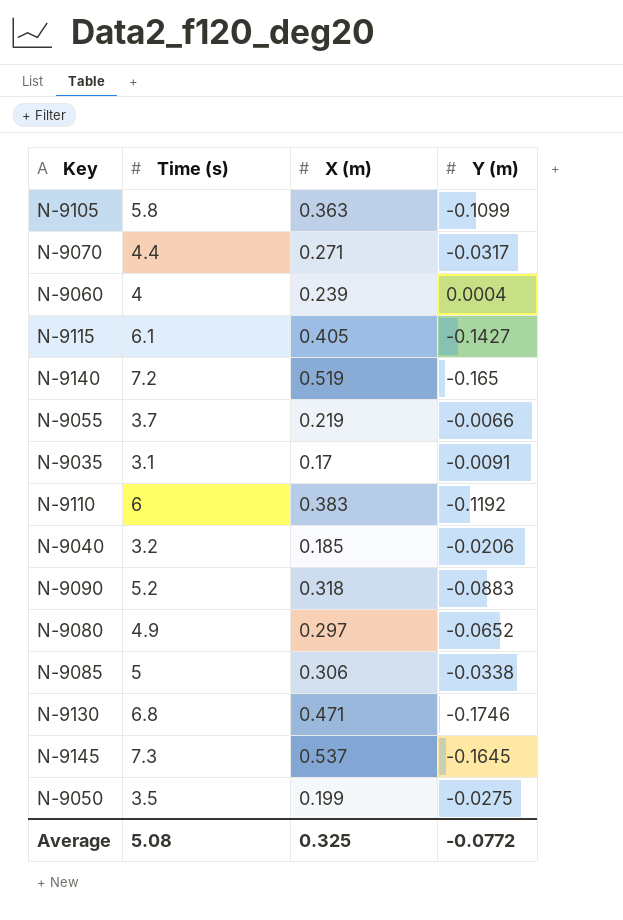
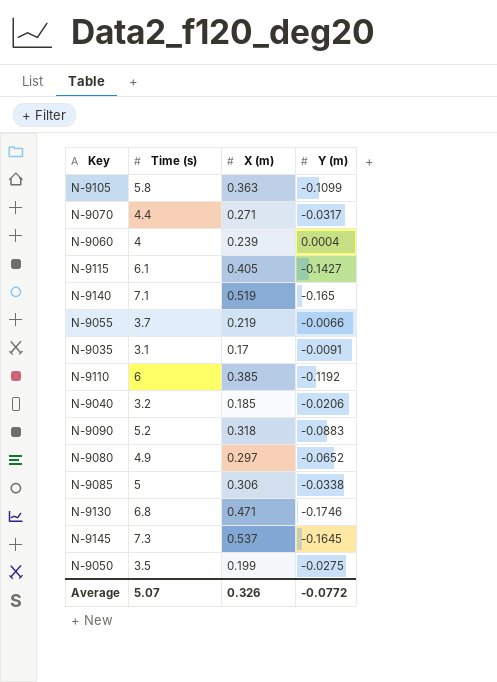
N-9140 | Time (s): 7.2 -> 7.1
N-9110 | X (m): 0.383 -> 0.385
Average | Time (s): 5.08 -> 5.07
Average | X (m): 0.325 -> 0.326

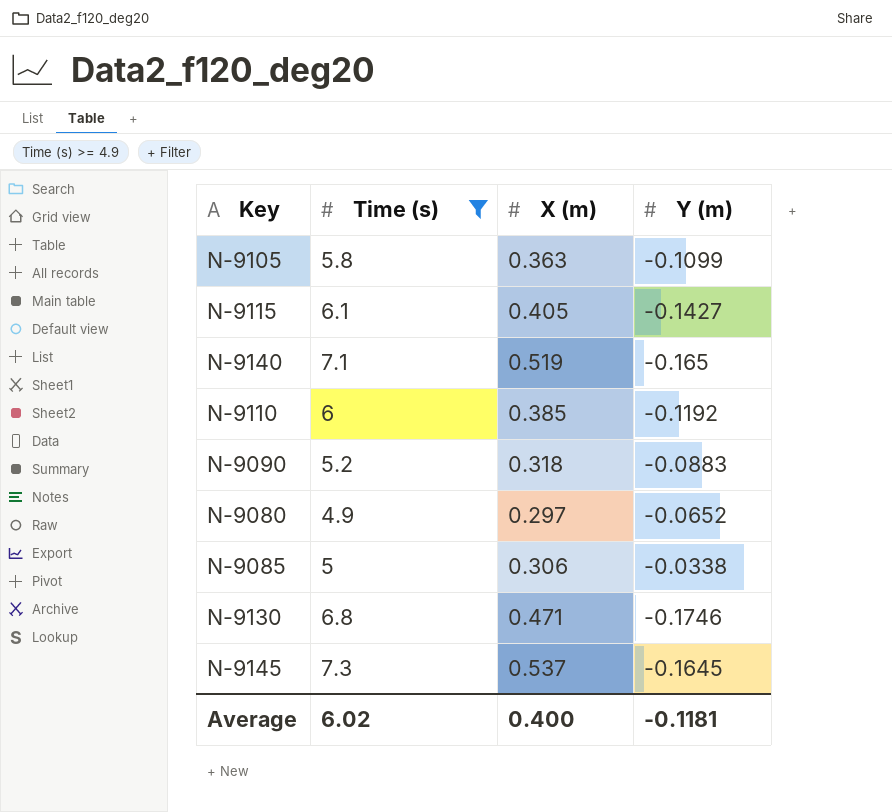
filter: none -> Time (s) >= 4.9
Average | Time (s): 5.07 -> 6.02
Average | X (m): 0.326 -> 0.400
Average | Y (m): -0.0772 -> -0.1181

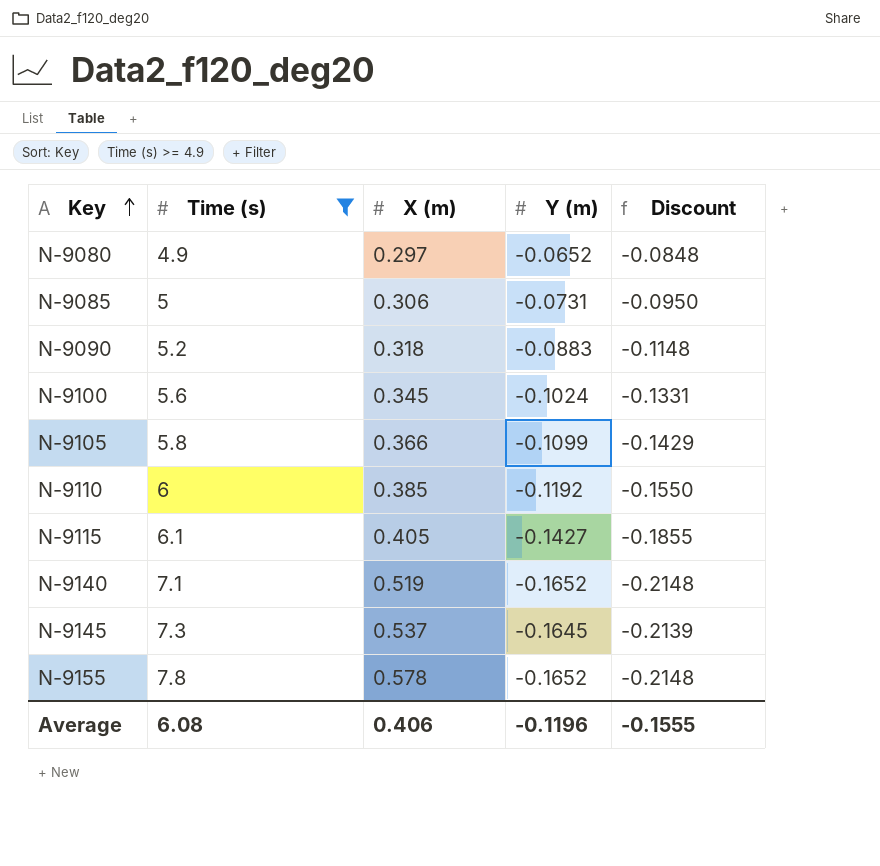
row order: none -> Key ascending
column Discount | formula: none -> [Y (m)] * 1.3
row N-9130: 6.8 | 0.471 | -0.1746 -> none
N-9085 | Y (m): -0.0338 -> -0.0731
row N-9100: none -> 5.6 | 0.345 | -0.1024 | -0.1331
N-9105 | X (m): 0.363 -> 0.366
N-9140 | Y (m): -0.165 -> -0.1652
row N-9155: none -> 7.8 | 0.578 | -0.1652 | -0.2148
Average | Time (s): 6.02 -> 6.08
Average | X (m): 0.400 -> 0.406
Average | Y (m): -0.1181 -> -0.1196

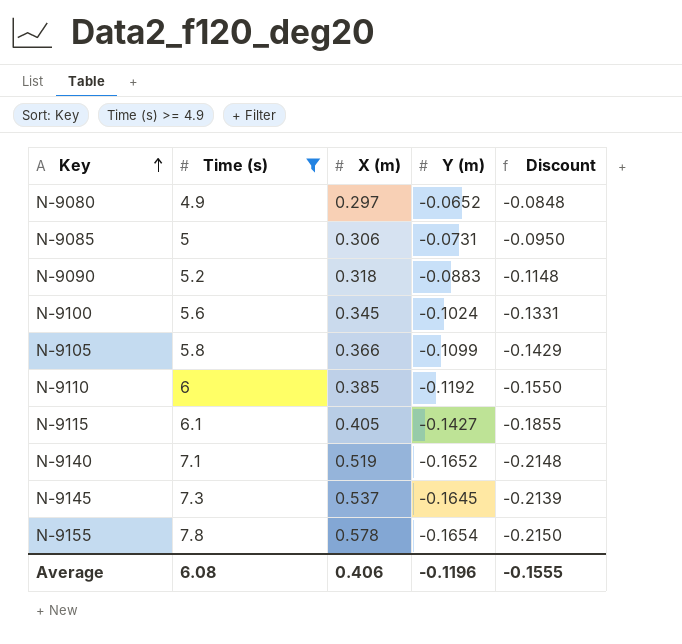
N-9155 | Y (m): -0.1652 -> -0.1654
N-9155 | Discount: -0.2148 -> -0.2150

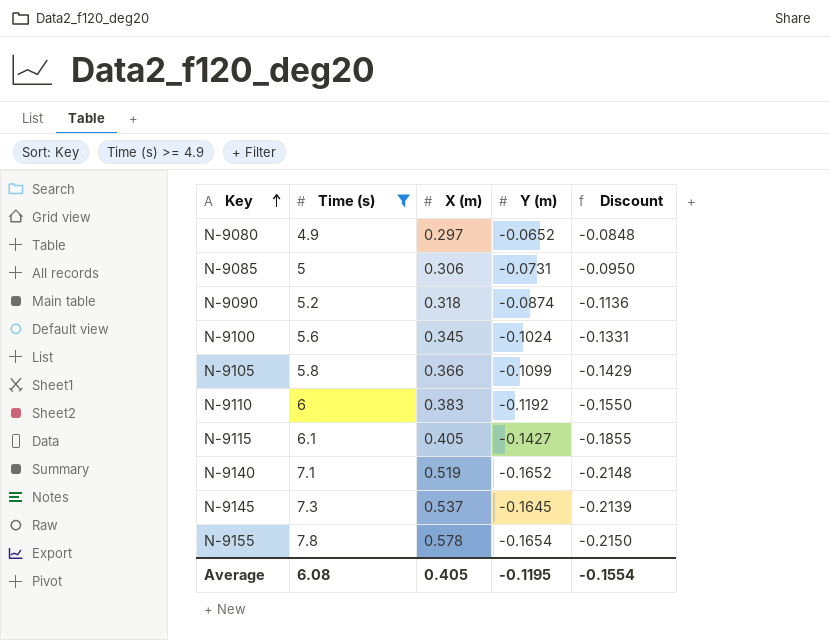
N-9090 | Y (m): -0.0883 -> -0.0874
N-9090 | Discount: -0.1148 -> -0.1136
N-9110 | X (m): 0.385 -> 0.383
Average | X (m): 0.406 -> 0.405
Average | Y (m): -0.1196 -> -0.1195
Average | Discount: -0.1555 -> -0.1554

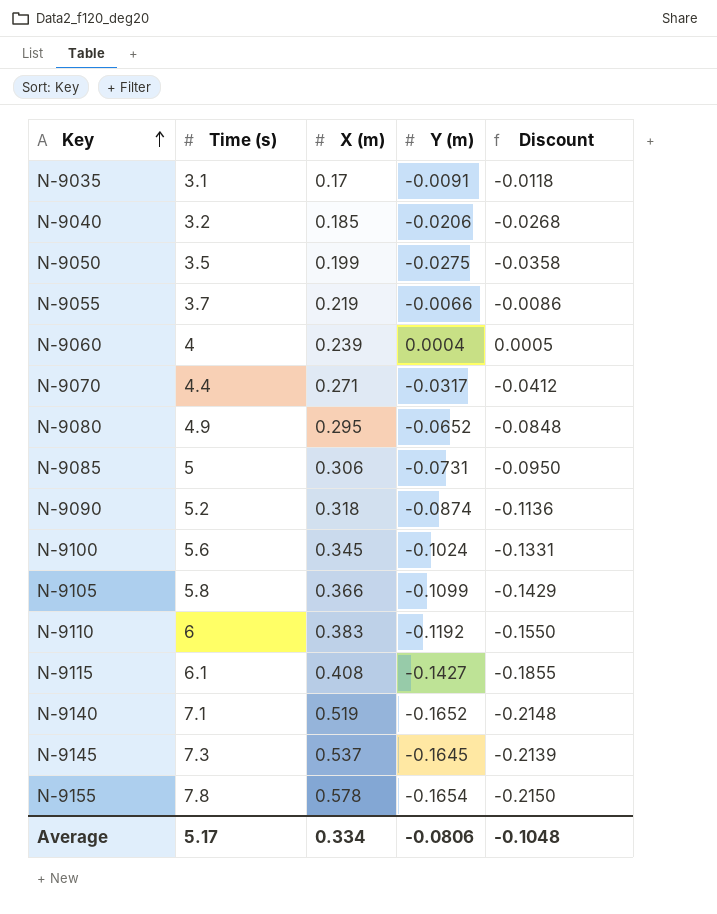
filter: Time (s) >= 4.9 -> none
N-9080 | X (m): 0.297 -> 0.295
N-9115 | X (m): 0.405 -> 0.408
Average | Time (s): 6.08 -> 5.17
Average | X (m): 0.405 -> 0.334
Average | Y (m): -0.1195 -> -0.0806
Average | Discount: -0.1554 -> -0.1048

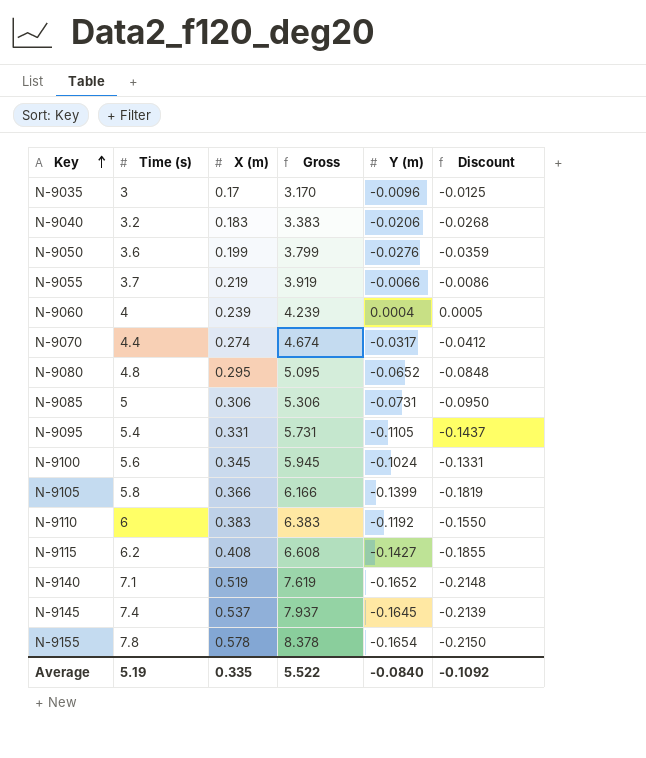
column Gross | formula: none -> [Time (s)] + [X (m)]
row N-9090: 5.2 | 0.318 | -0.0874 | -0.1136 -> none
N-9035 | Time (s): 3.1 -> 3
N-9035 | Y (m): -0.0091 -> -0.0096
N-9035 | Discount: -0.0118 -> -0.0125
N-9040 | X (m): 0.185 -> 0.183
N-9050 | Time (s): 3.5 -> 3.6
N-9050 | Y (m): -0.0275 -> -0.0276
N-9050 | Discount: -0.0358 -> -0.0359
N-9070 | X (m): 0.271 -> 0.274
N-9080 | Time (s): 4.9 -> 4.8
row N-9095: none -> 5.4 | 0.331 | 5.731 | -0.1105 | -0.1437
N-9105 | Y (m): -0.1099 -> -0.1399
N-9105 | Discount: -0.1429 -> -0.1819
N-9115 | Time (s): 6.1 -> 6.2
N-9145 | Time (s): 7.3 -> 7.4
Average | Time (s): 5.17 -> 5.19
Average | X (m): 0.334 -> 0.335
Average | Y (m): -0.0806 -> -0.0840
Average | Discount: -0.1048 -> -0.1092

